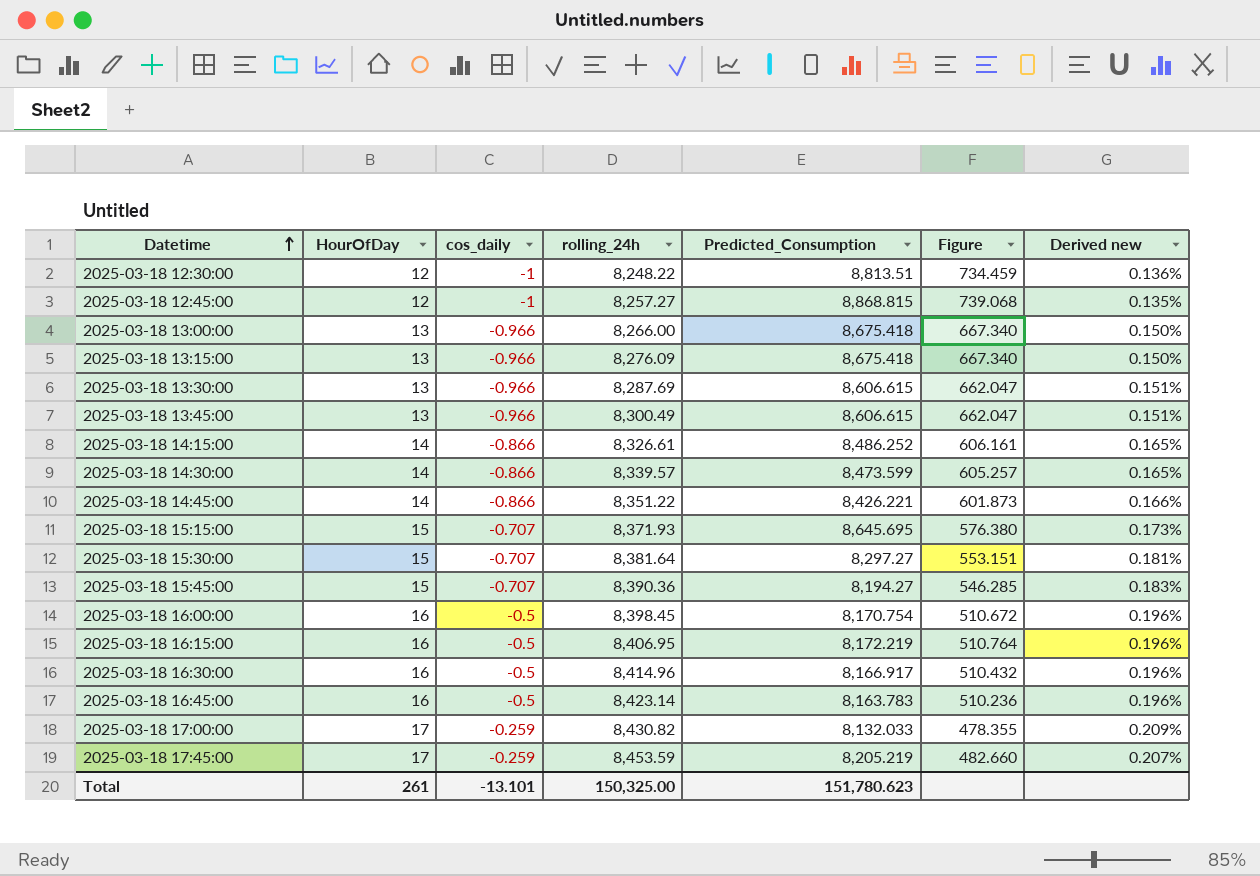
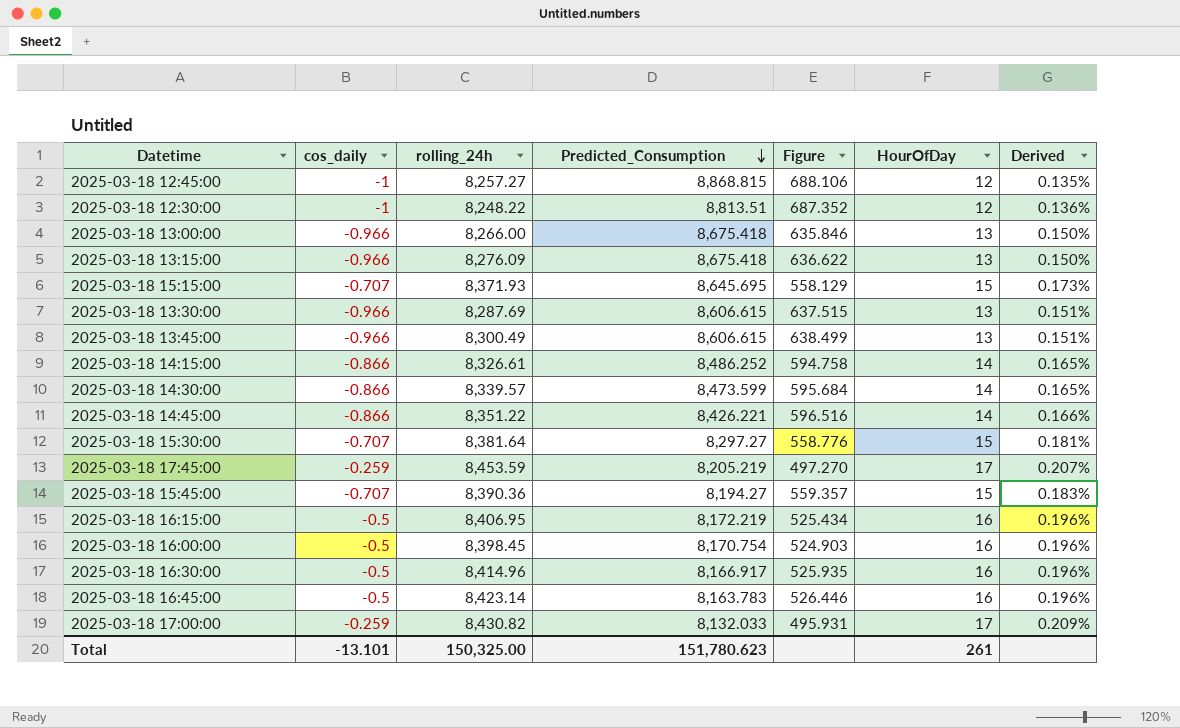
row order: Datetime ascending -> Predicted_Consumption descending
column Figure | formula: [Predicted_Consumption] / [HourOfDay] -> [rolling_24h] / [HourOfDay]
column HourOfDay | position: 2 -> 6
column name: Derived new -> Derived

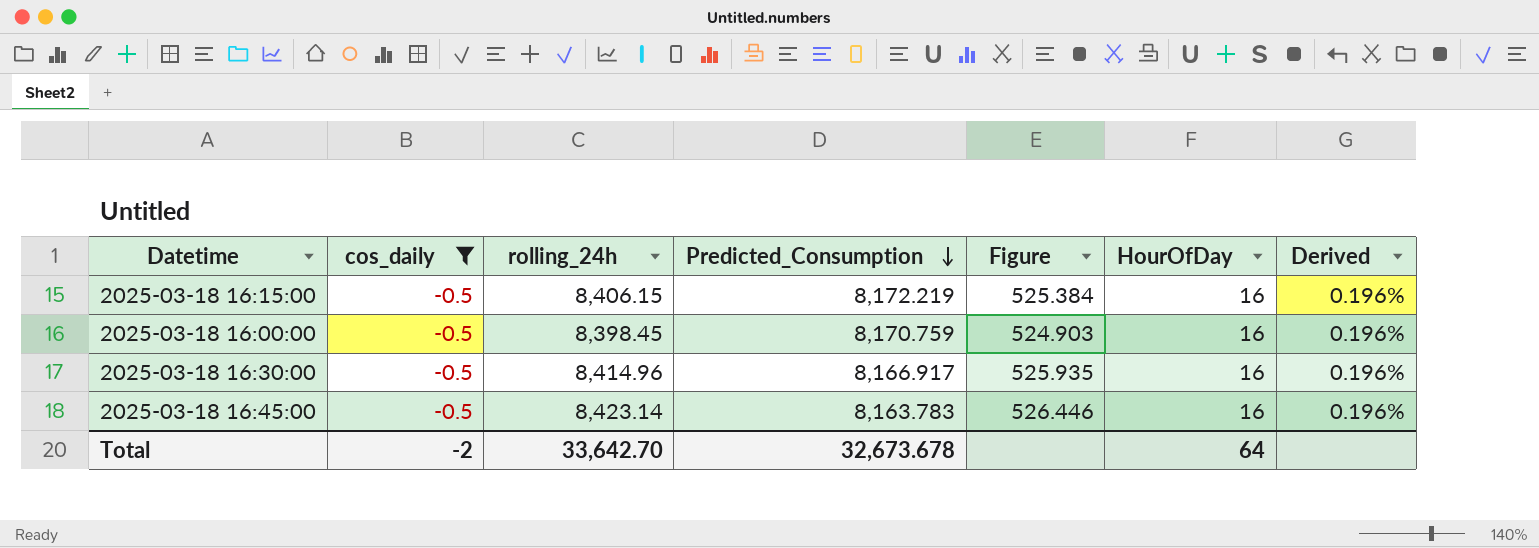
filter: none -> cos_daily = -0.5
2025-03-18 16:15:00 | rolling_24h: 8,406.95 -> 8,406.15
2025-03-18 16:15:00 | Figure: 525.434 -> 525.384
2025-03-18 16:00:00 | Predicted_Consumption: 8,170.754 -> 8,170.759
Total | cos_daily: -13.101 -> -2
Total | rolling_24h: 150,325.00 -> 33,642.70
Total | Predicted_Consumption: 151,780.623 -> 32,673.678
Total | HourOfDay: 261 -> 64

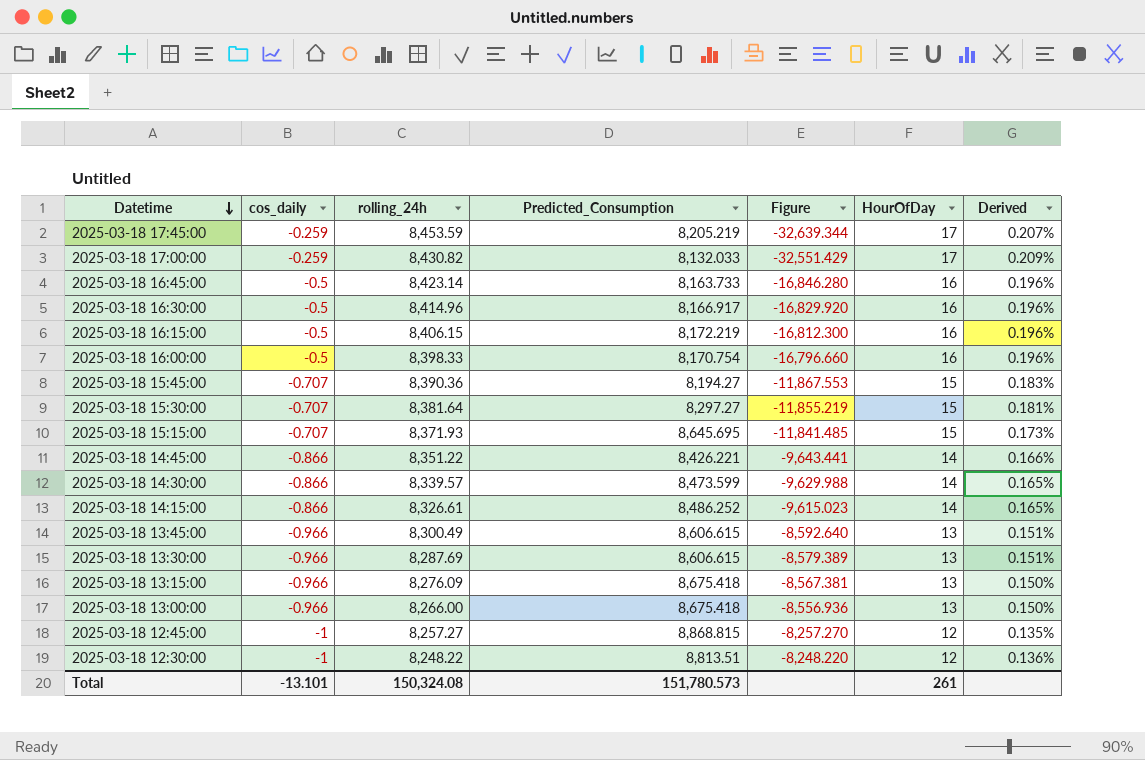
filter: cos_daily = -0.5 -> none
row order: Predicted_Consumption descending -> Datetime descending
column Figure | formula: [rolling_24h] / [HourOfDay] -> [rolling_24h] / [cos_daily]
2025-03-18 16:45:00 | Predicted_Consumption: 8,163.783 -> 8,163.733
2025-03-18 16:00:00 | rolling_24h: 8,398.45 -> 8,398.33
2025-03-18 16:00:00 | Predicted_Consumption: 8,170.759 -> 8,170.754
Total | cos_daily: -2 -> -13.101
Total | rolling_24h: 33,642.70 -> 150,324.08
Total | Predicted_Consumption: 32,673.678 -> 151,780.573
Total | HourOfDay: 64 -> 261

